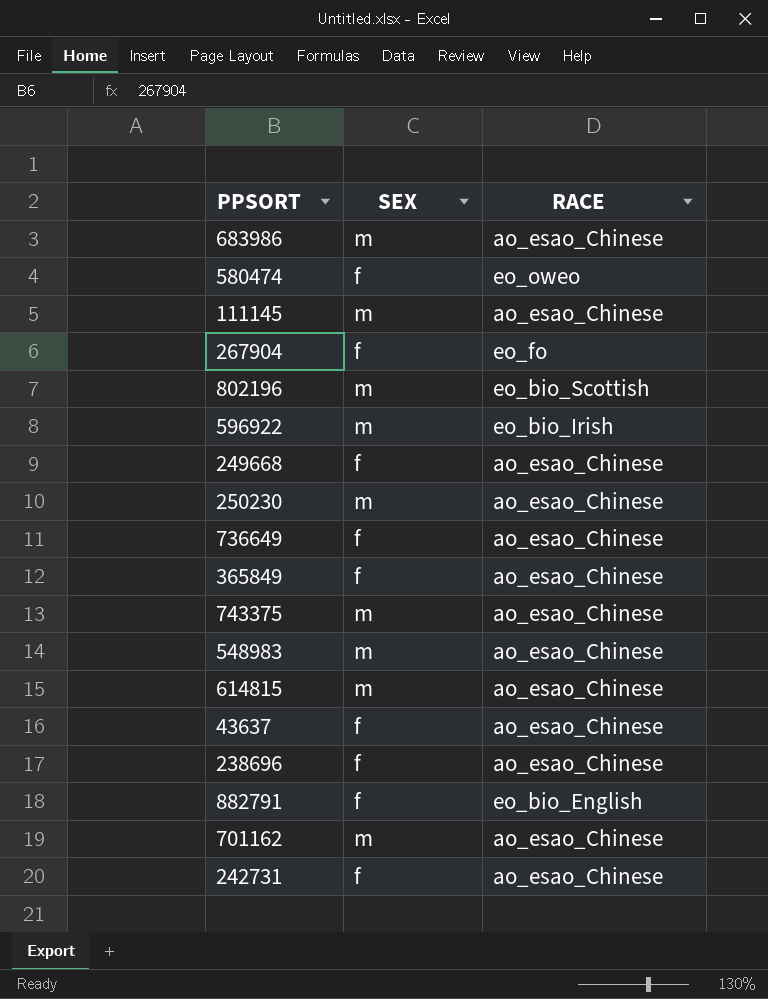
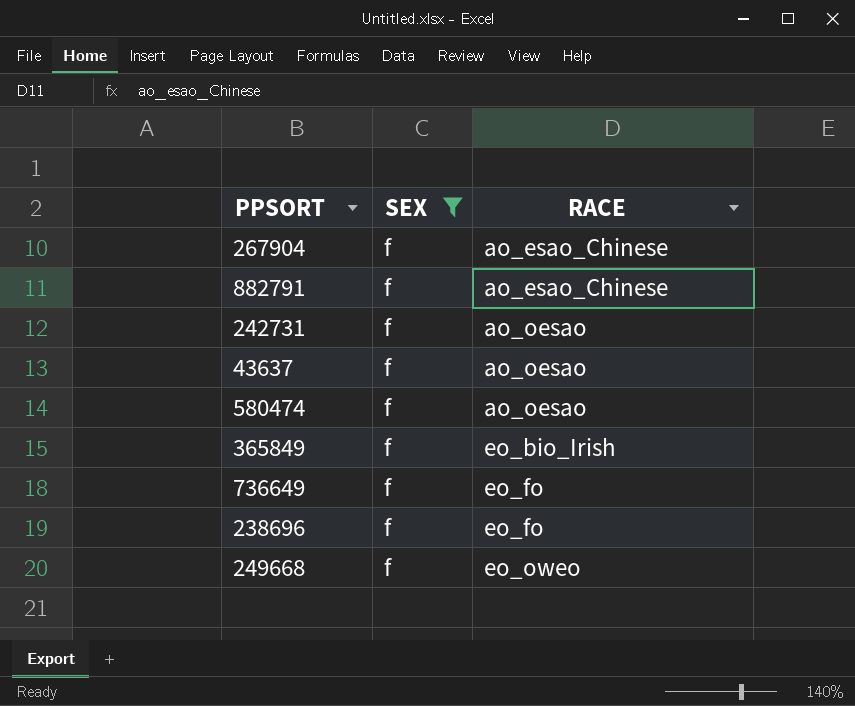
filter: none -> SEX = f
row order: none -> RACE ascending
267904 | RACE: eo_fo -> ao_esao_Chinese
882791 | RACE: eo_bio_English -> ao_esao_Chinese
242731 | RACE: ao_esao_Chinese -> ao_oesao
43637 | RACE: ao_esao_Chinese -> ao_oesao
580474 | RACE: eo_oweo -> ao_oesao
365849 | RACE: ao_esao_Chinese -> eo_bio_Irish
736649 | RACE: ao_esao_Chinese -> eo_fo
238696 | RACE: ao_esao_Chinese -> eo_fo
249668 | RACE: ao_esao_Chinese -> eo_oweo

